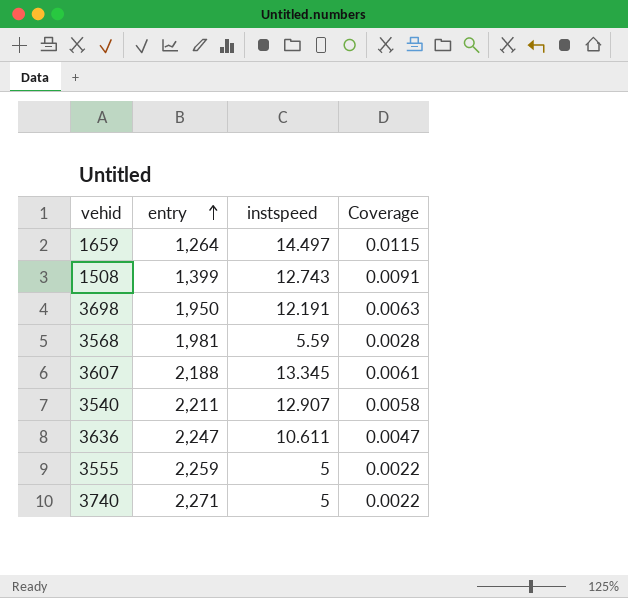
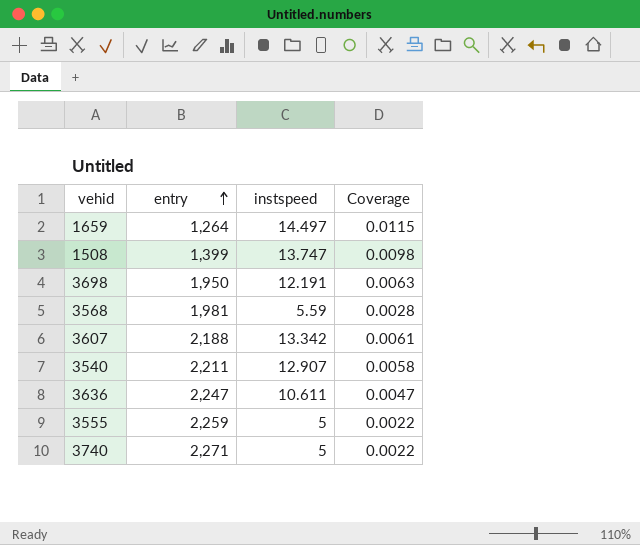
1508 | instspeed: 12.743 -> 13.747
1508 | Coverage: 0.0091 -> 0.0098
3607 | instspeed: 13.345 -> 13.342

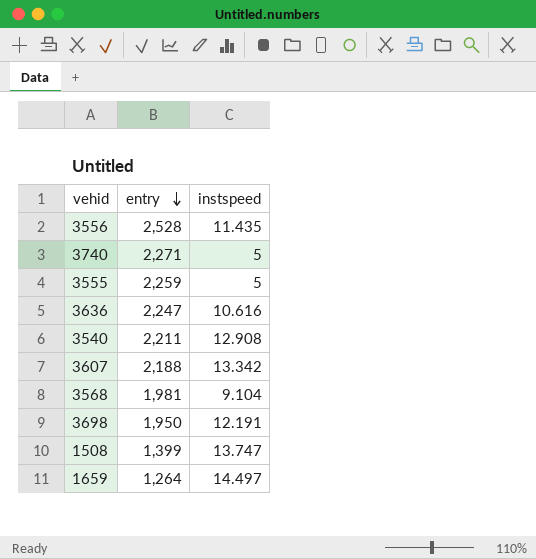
row order: entry ascending -> entry descending
column Coverage | formula: [instspeed] / [entry] -> none
row 3556: none -> 2,528 | 11.435
3636 | instspeed: 10.611 -> 10.616
3540 | instspeed: 12.907 -> 12.908
3568 | instspeed: 5.59 -> 9.104

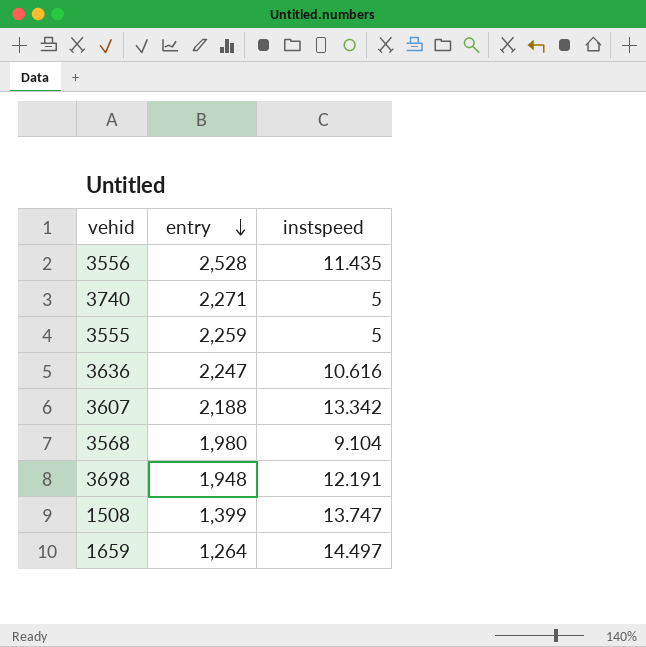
row 3540: 2,211 | 12.908 -> none
3568 | entry: 1,981 -> 1,980
3698 | entry: 1,950 -> 1,948

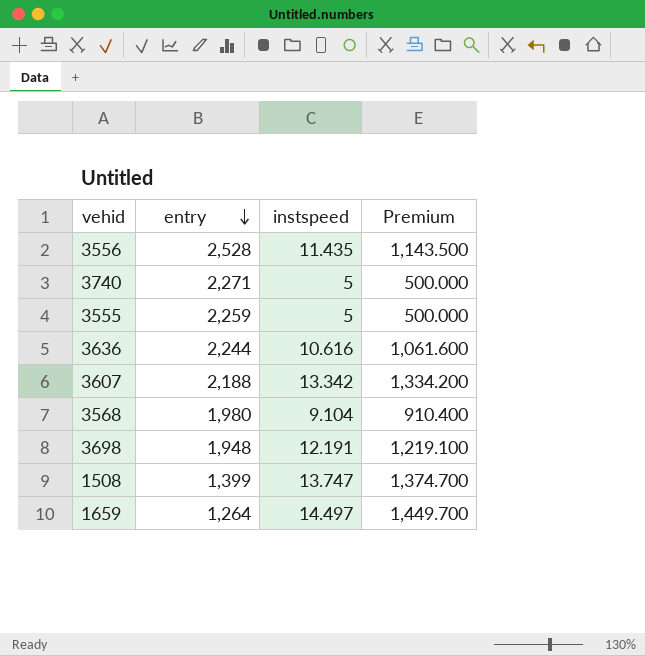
column Premium | formula: none -> [instspeed] * 100
3636 | entry: 2,247 -> 2,244

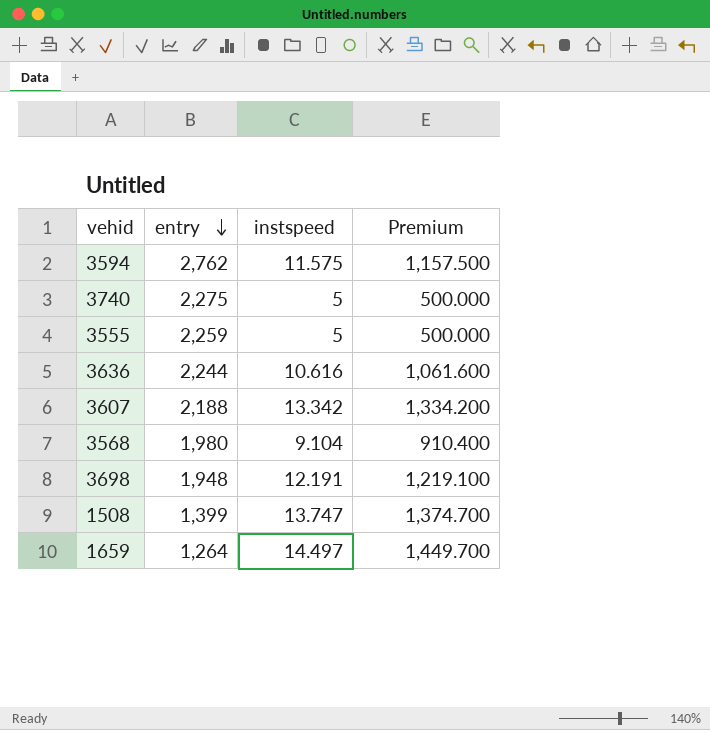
row 3556: 2,528 | 11.435 | 1,143.500 -> none
row 3594: none -> 2,762 | 11.575 | 1,157.500
3740 | entry: 2,271 -> 2,275

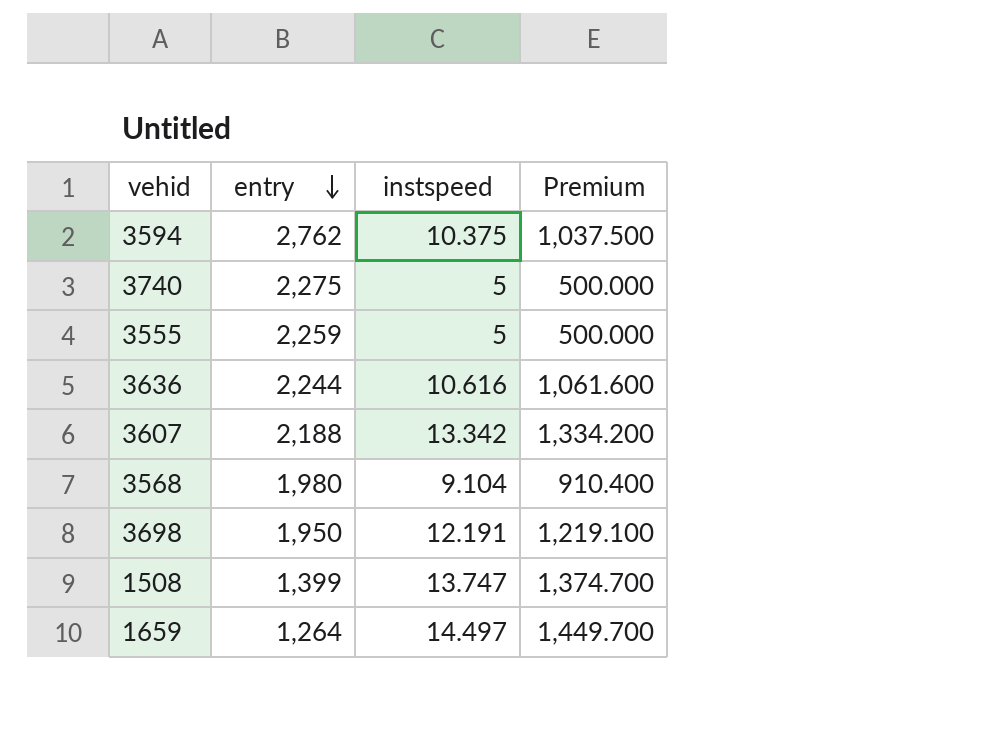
3594 | instspeed: 11.575 -> 10.375
3594 | Premium: 1,157.500 -> 1,037.500
3698 | entry: 1,948 -> 1,950

